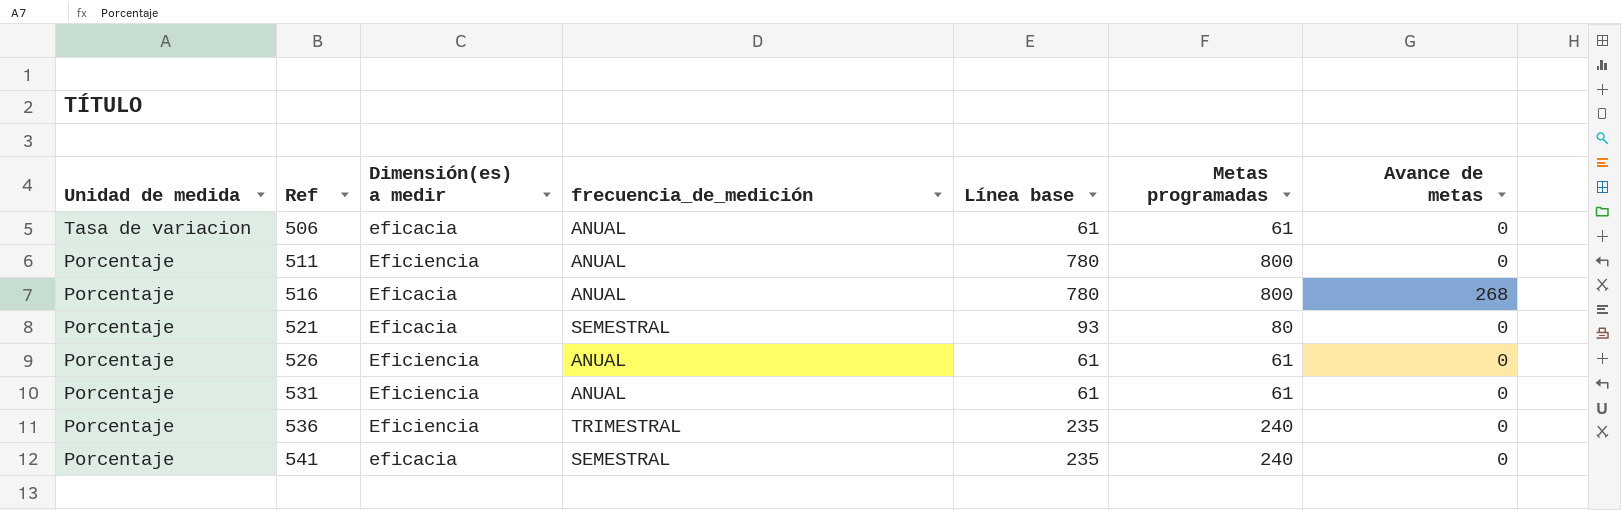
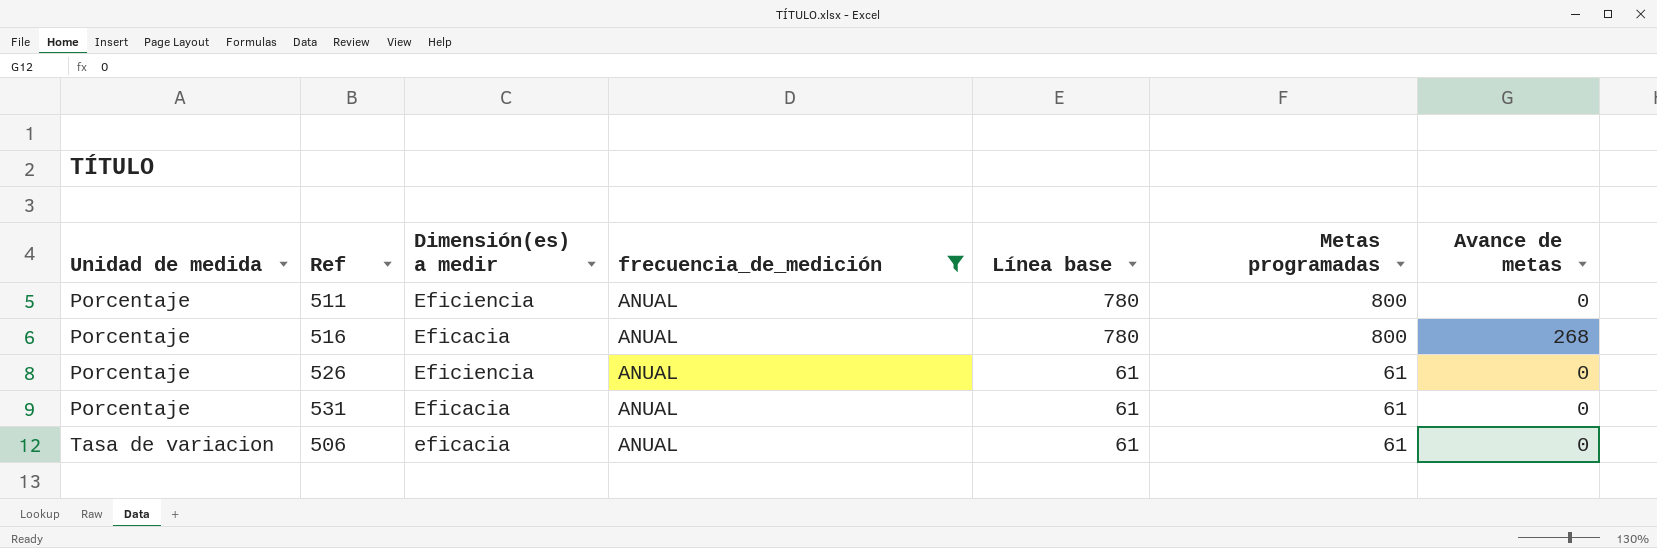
filter: none -> frecuencia_de_medición = ANUAL
row order: Unidad de medida descending -> Unidad de medida ascending
531 | Dimensión(es) a medir: Eficiencia -> Eficacia

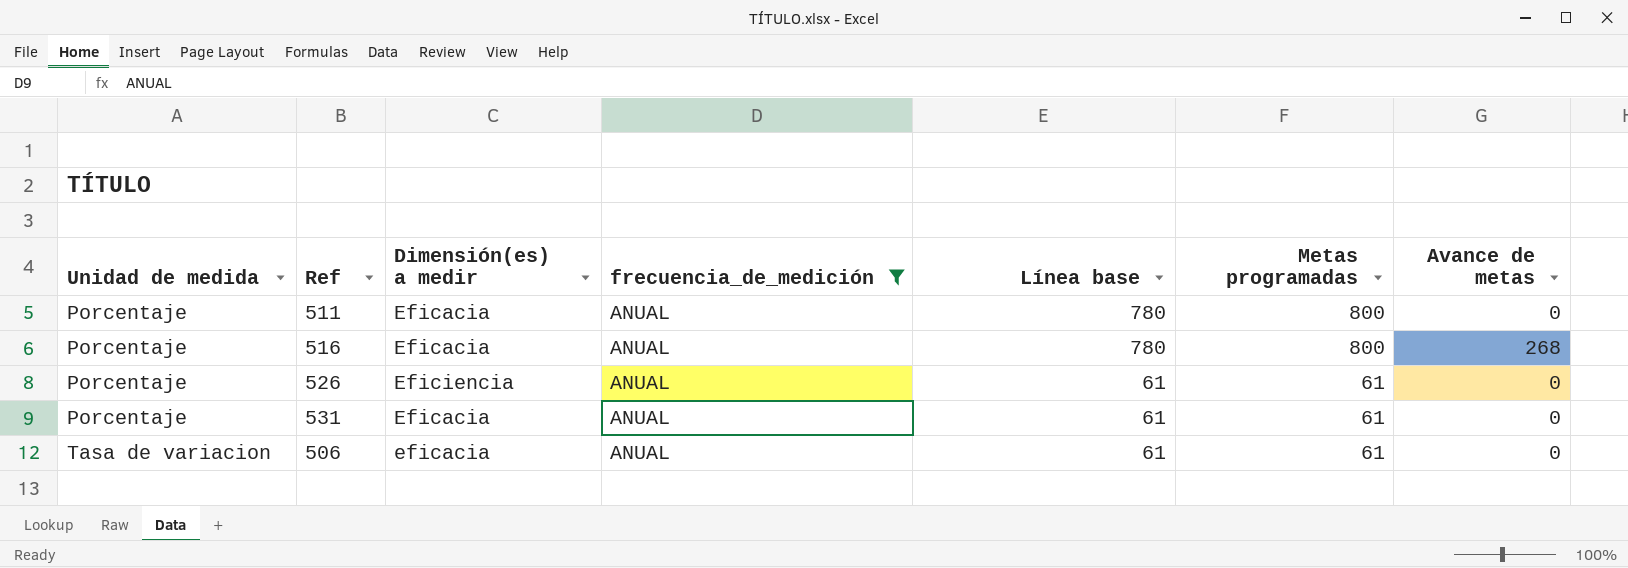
511 | Dimensión(es) a medir: Eficiencia -> Eficacia

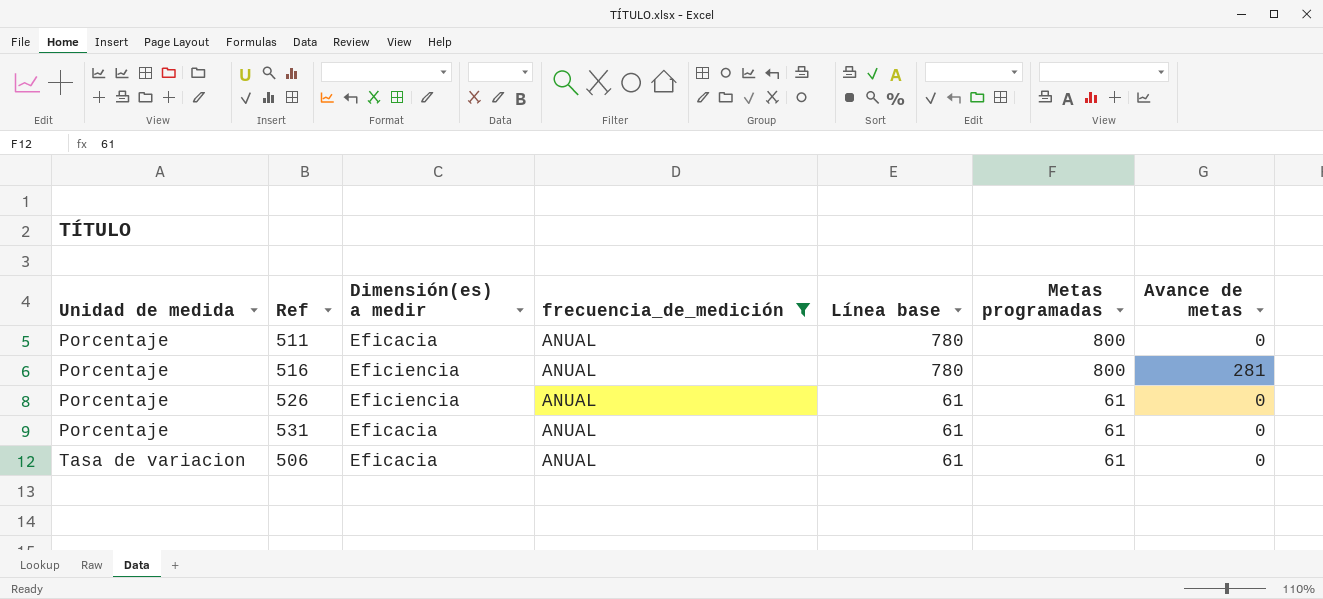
516 | Dimensión(es) a medir: Eficacia -> Eficiencia
516 | Avance de metas: 268 -> 281
506 | Dimensión(es) a medir: eficacia -> Eficacia

